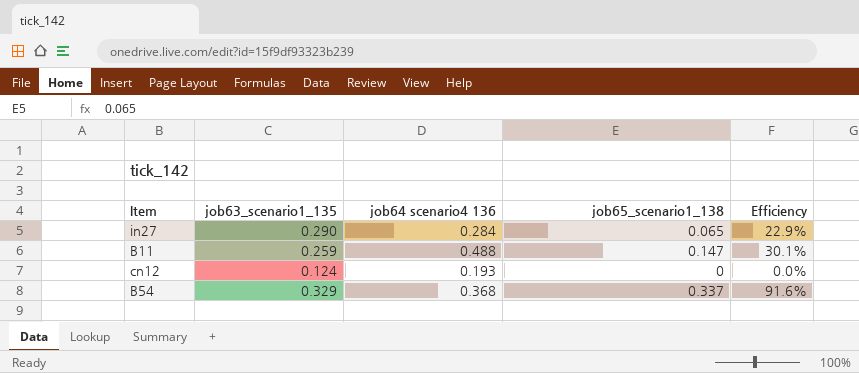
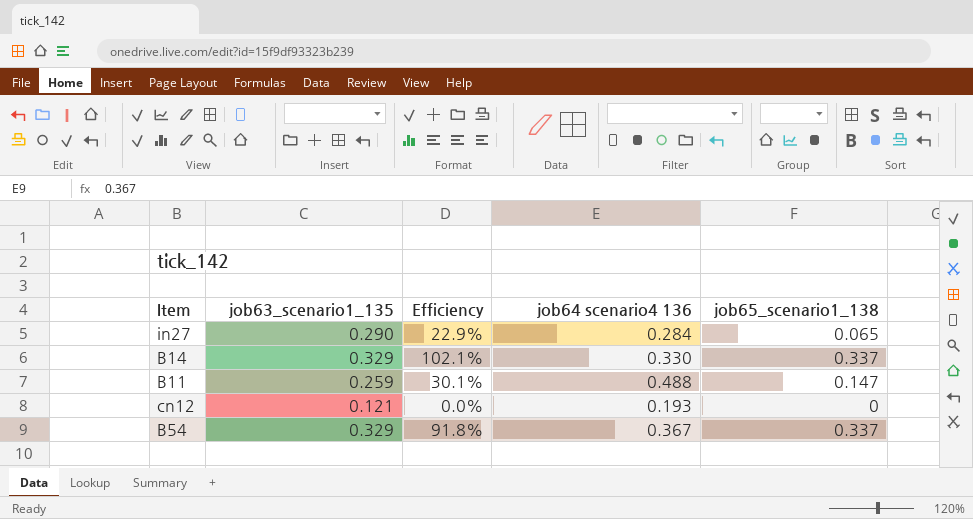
column Efficiency | position: 5 -> 3
row B14: none -> 0.329 | 102.1% | 0.330 | 0.337
cn12 | job63_scenario1_135: 0.124 -> 0.121
B54 | Efficiency: 91.6% -> 91.8%
B54 | job64 scenario4 136: 0.368 -> 0.367

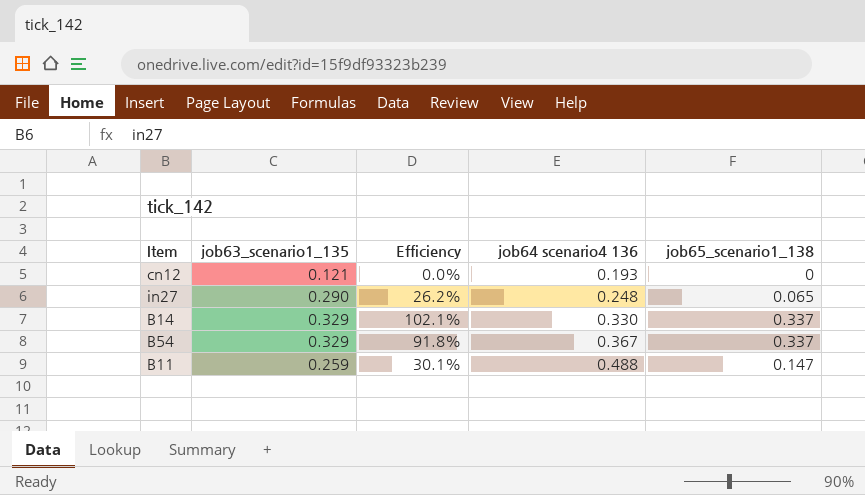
row order: none -> job64 scenario4 136 ascending
in27 | Efficiency: 22.9% -> 26.2%
in27 | job64 scenario4 136: 0.284 -> 0.248

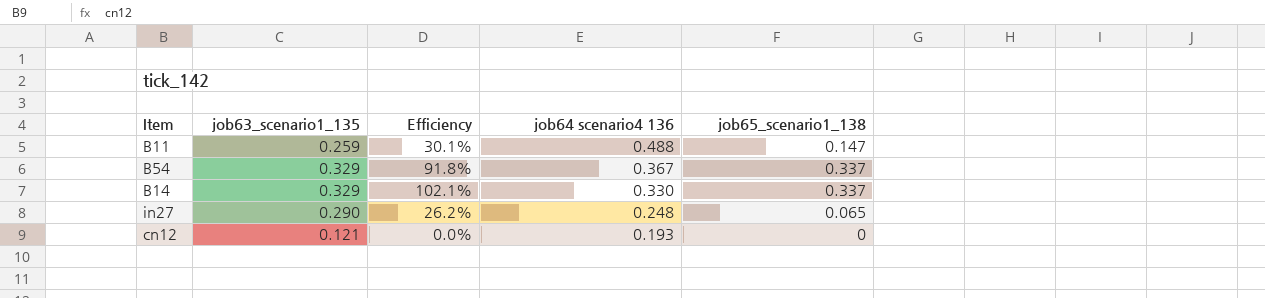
row order: job64 scenario4 136 ascending -> job64 scenario4 136 descending

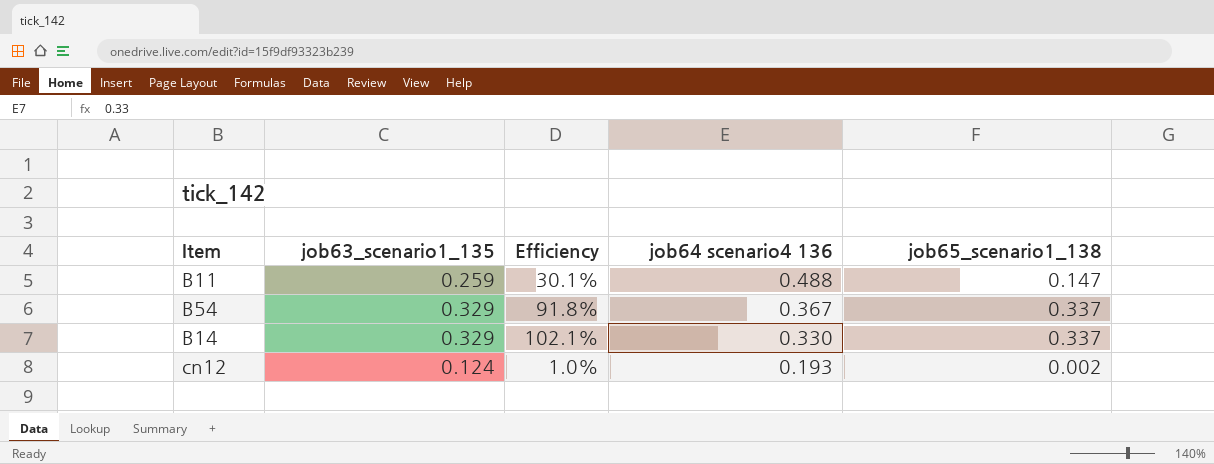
row in27: 0.290 | 26.2% | 0.248 | 0.065 -> none
cn12 | job63_scenario1_135: 0.121 -> 0.124
cn12 | Efficiency: 0.0% -> 1.0%
cn12 | job65_scenario1_138: 0 -> 0.002

